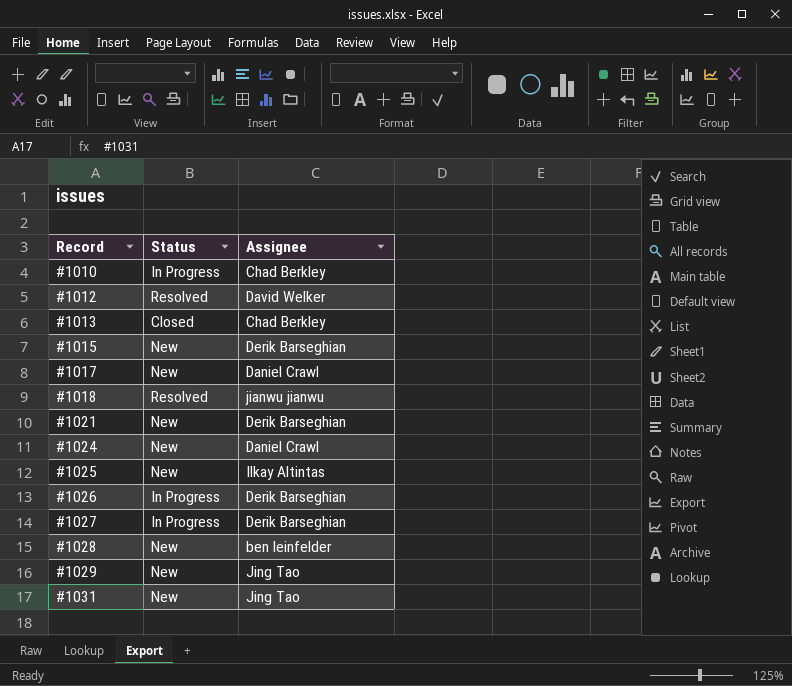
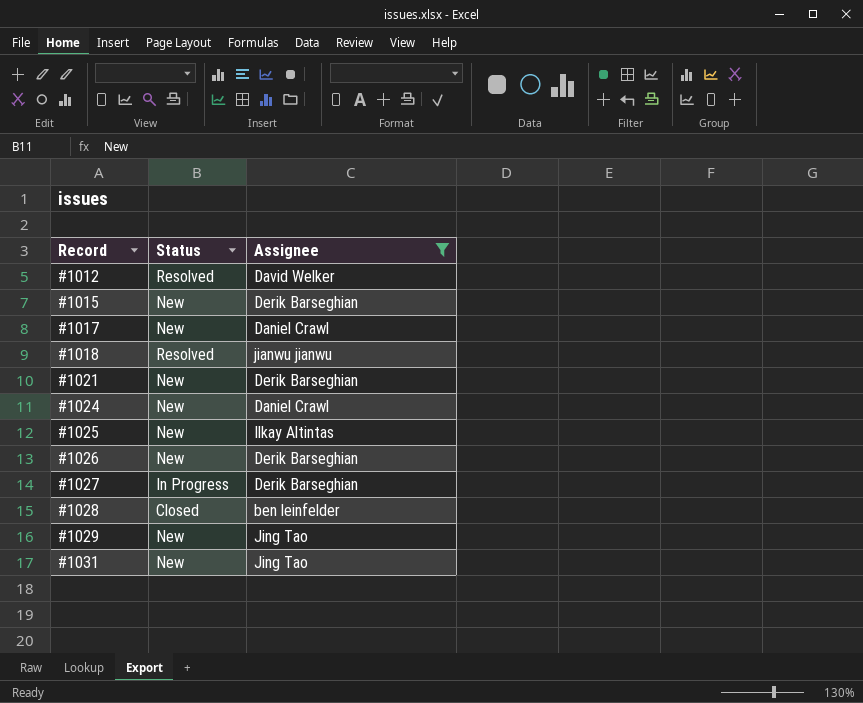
filter: none -> Assignee != Chad Berkley
#1026 | Status: In Progress -> New
#1028 | Status: New -> Closed

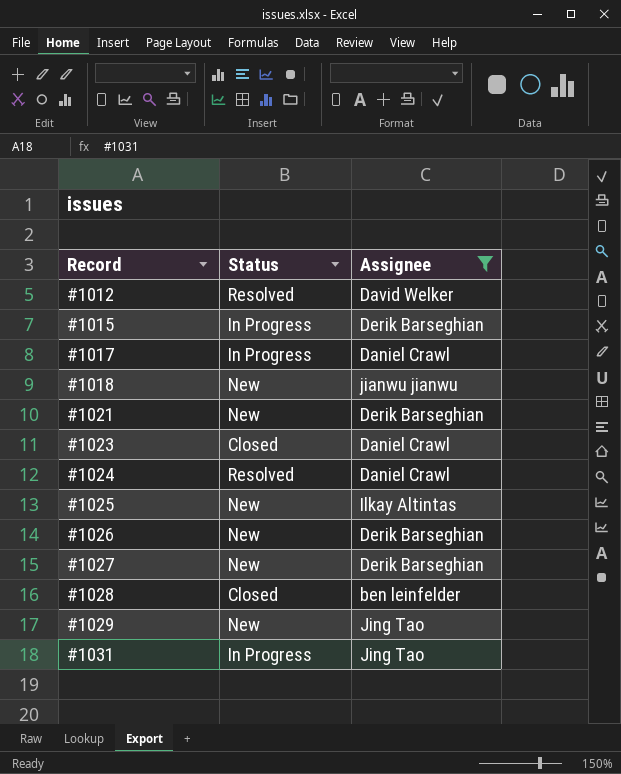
#1015 | Status: New -> In Progress
#1017 | Status: New -> In Progress
#1018 | Status: Resolved -> New
row #1023: none -> Closed | Daniel Crawl
#1024 | Status: New -> Resolved
#1027 | Status: In Progress -> New
#1031 | Status: New -> In Progress

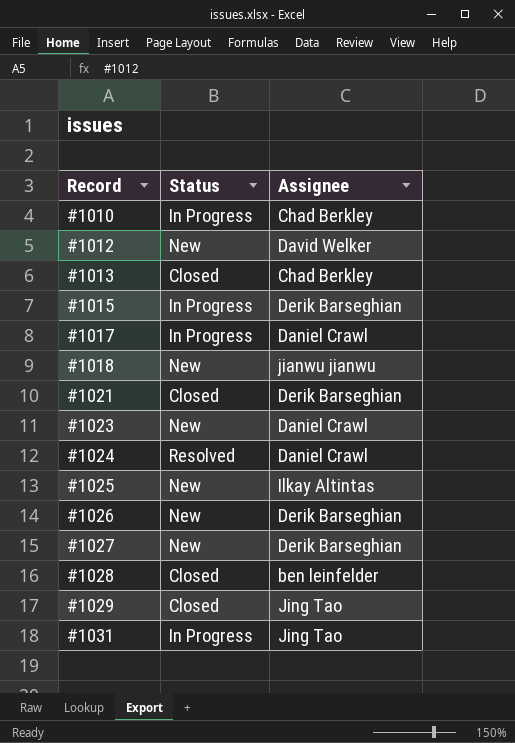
filter: Assignee != Chad Berkley -> none
#1012 | Status: Resolved -> New
#1021 | Status: New -> Closed
#1023 | Status: Closed -> New
#1029 | Status: New -> Closed

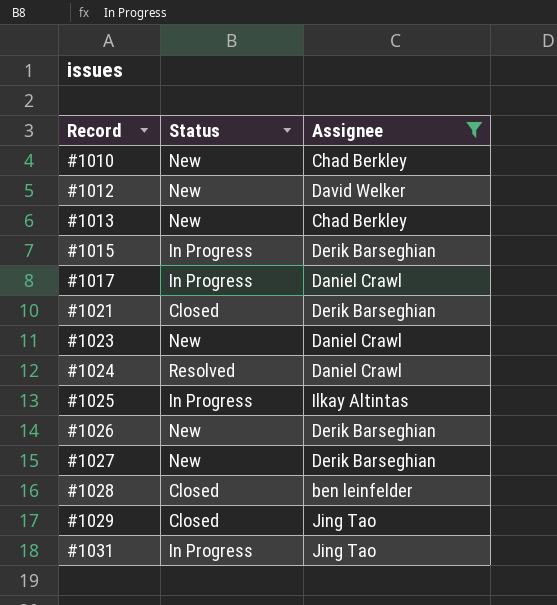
filter: none -> Assignee != jianwu jianwu
#1010 | Status: In Progress -> New
#1013 | Status: Closed -> New
#1025 | Status: New -> In Progress

